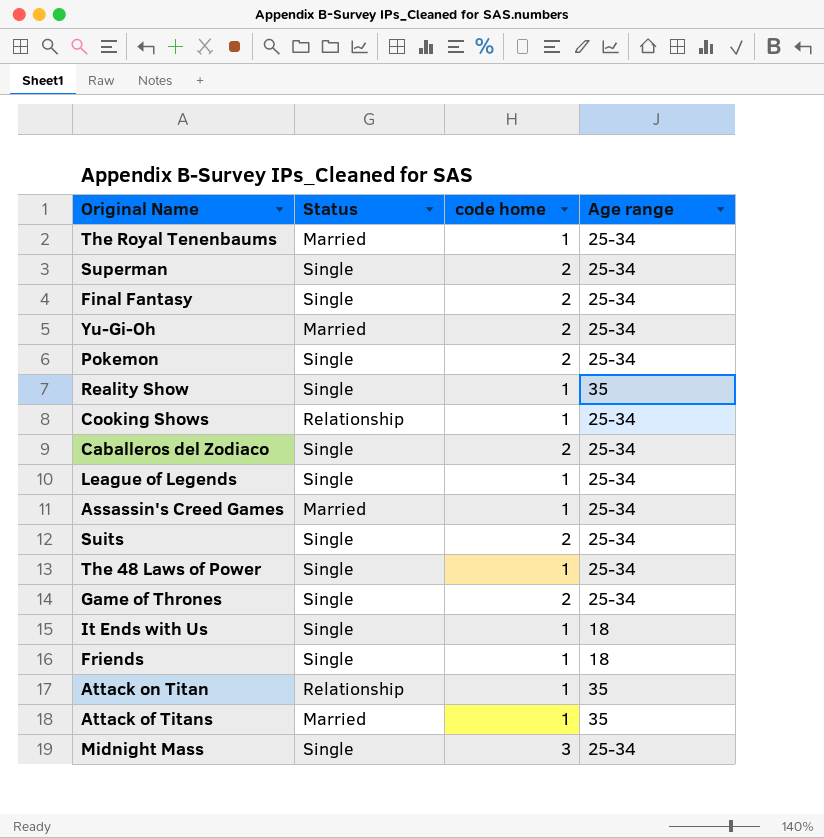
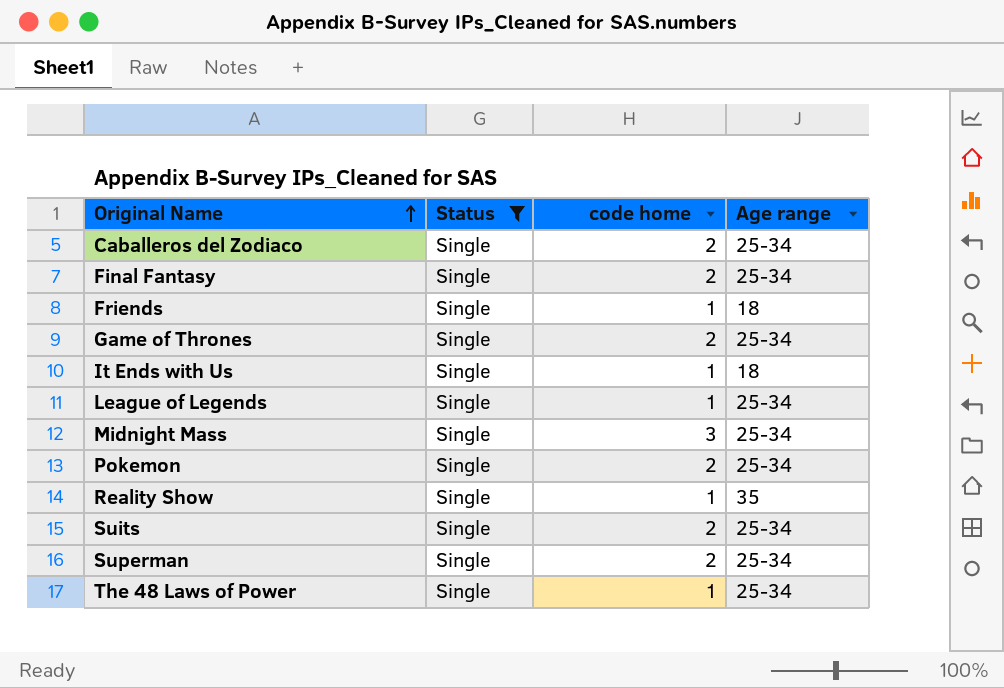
filter: none -> Status = Single
row order: none -> Original Name ascending

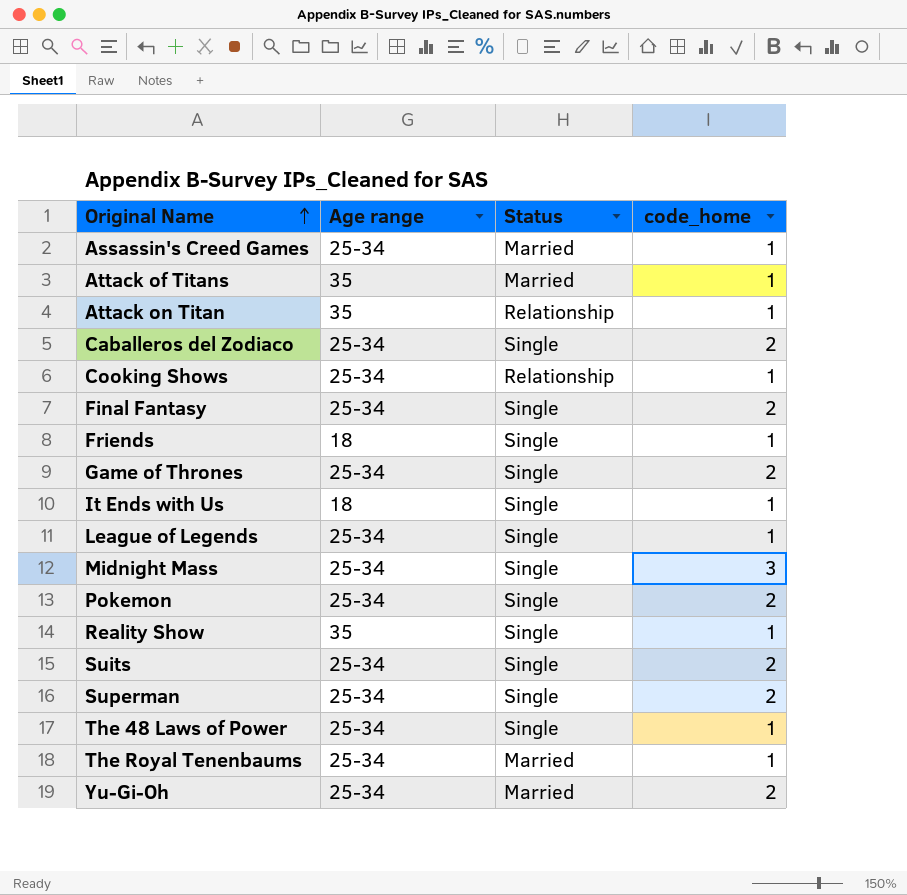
filter: Status = Single -> none
column Age range | position: 4 -> 2
column name: code home -> code_home

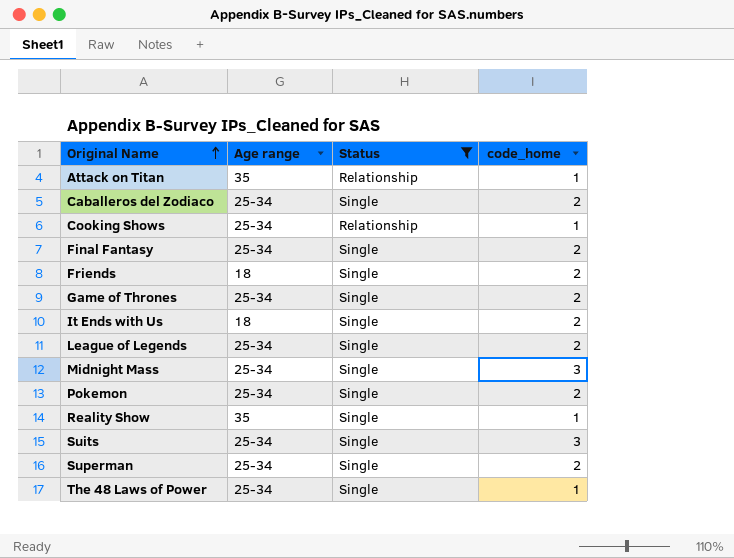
filter: none -> Status != Married
Friends | code_home: 1 -> 2
It Ends with Us | code_home: 1 -> 2
League of Legends | code_home: 1 -> 2
Suits | code_home: 2 -> 3

